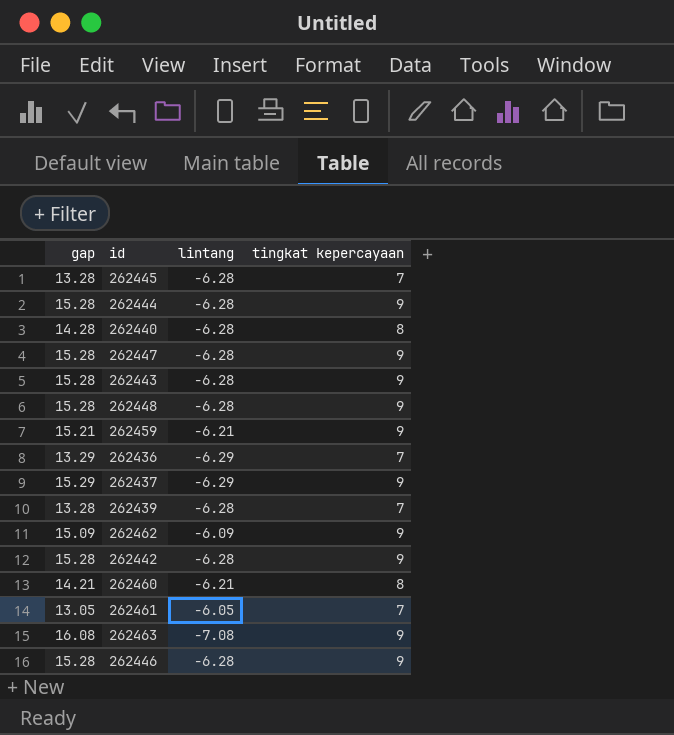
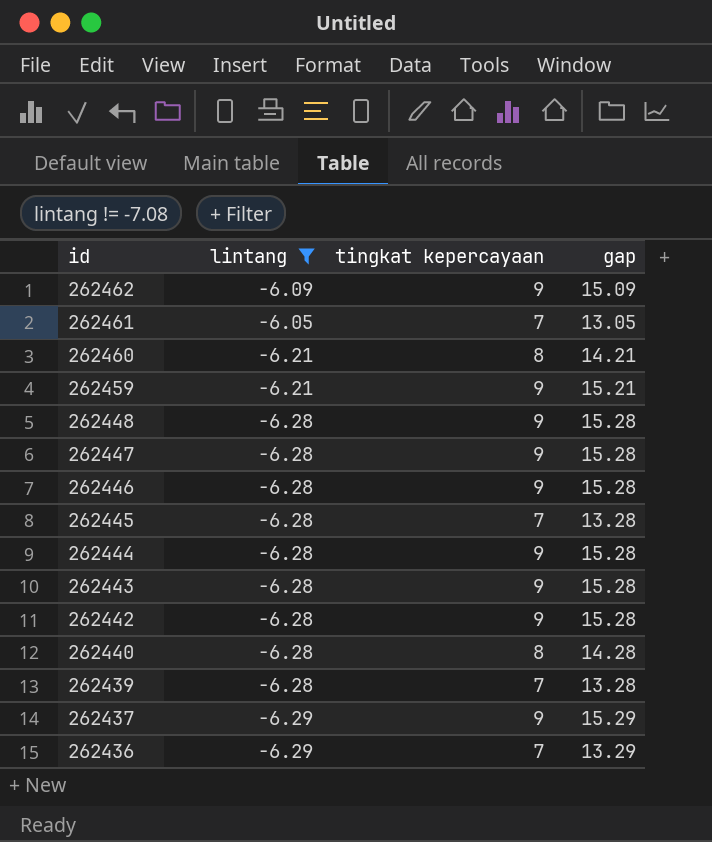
filter: none -> lintang != -7.08
row order: none -> id descending
column gap | position: 1 -> 4

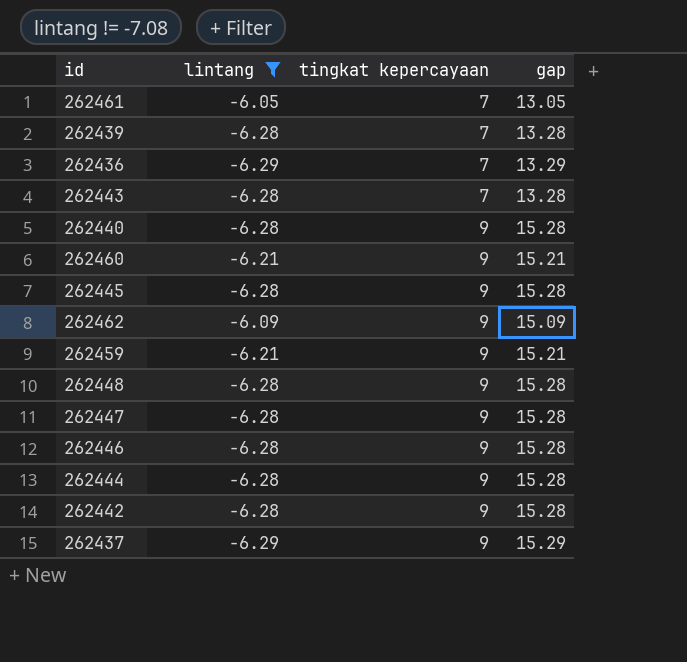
row order: id descending -> tingkat kepercayaan ascending
262443 | tingkat kepercayaan: 9 -> 7
262443 | gap: 15.28 -> 13.28
262440 | tingkat kepercayaan: 8 -> 9
262440 | gap: 14.28 -> 15.28
262460 | tingkat kepercayaan: 8 -> 9
262460 | gap: 14.21 -> 15.21
262445 | tingkat kepercayaan: 7 -> 9
262445 | gap: 13.28 -> 15.28

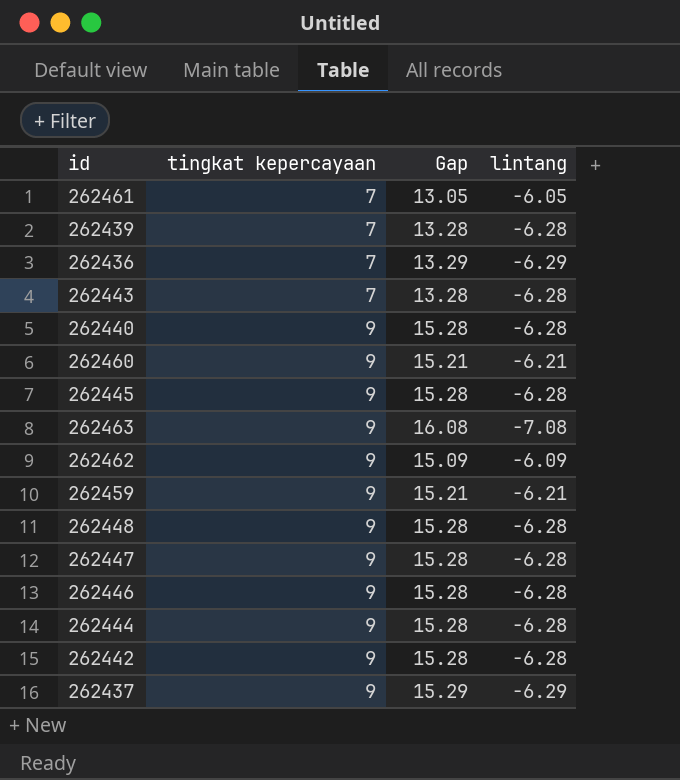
filter: lintang != -7.08 -> none
column name: gap -> Gap
column lintang | position: 2 -> 4

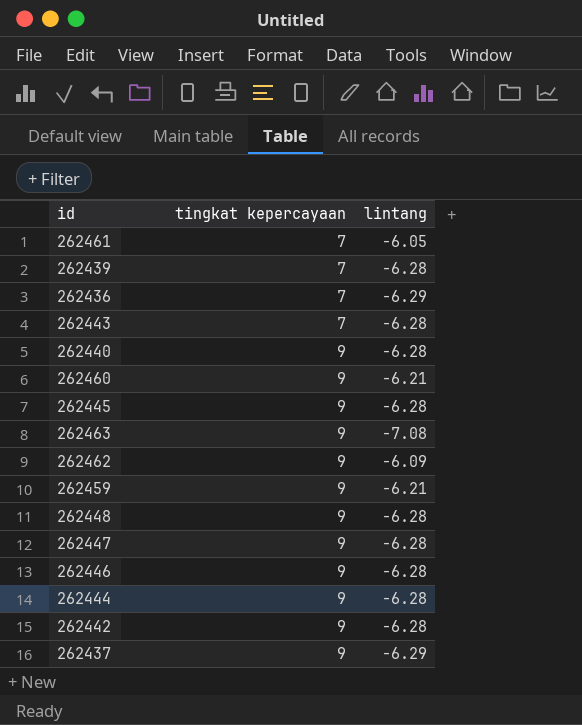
column Gap | formula: [tingkat kepercayaan] - [lintang] -> none

